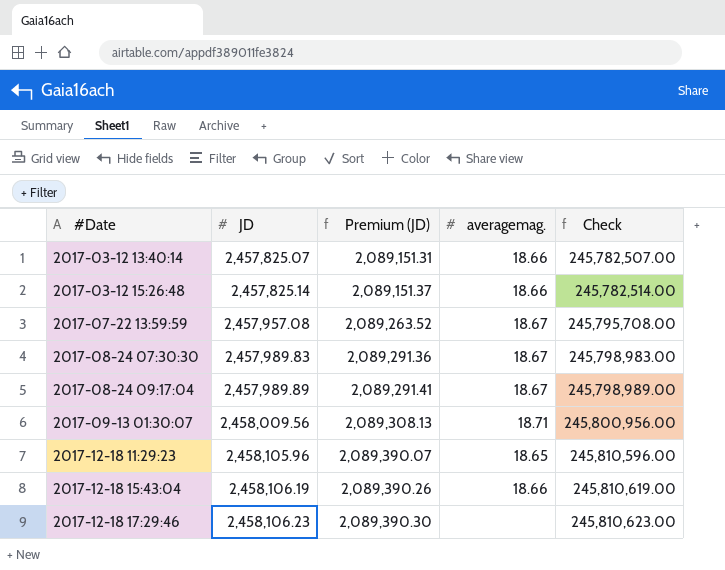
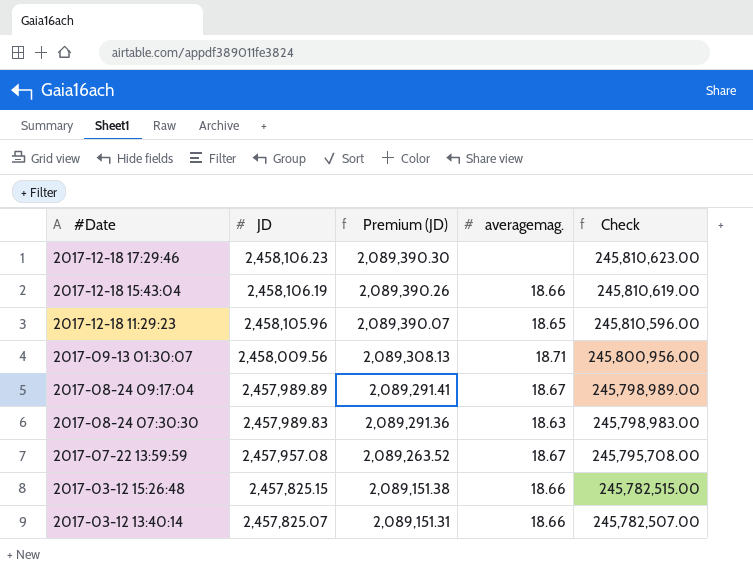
row order: #Date ascending -> #Date descending
2017-08-24 07:30:30 | averagemag.: 18.67 -> 18.63
2017-03-12 15:26:48 | JD: 2,457,825.14 -> 2,457,825.15
2017-03-12 15:26:48 | Premium (JD): 2,089,151.37 -> 2,089,151.38
2017-03-12 15:26:48 | Check: 245,782,514.00 -> 245,782,515.00

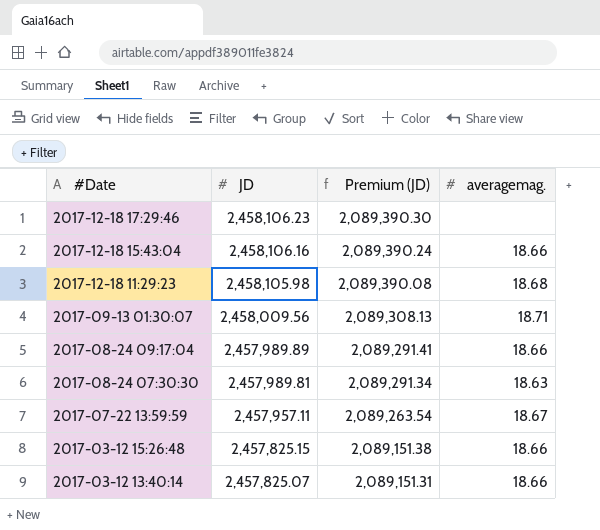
column Check | formula: [JD] * 100 -> none
2017-12-18 15:43:04 | JD: 2,458,106.19 -> 2,458,106.16
2017-12-18 15:43:04 | Premium (JD): 2,089,390.26 -> 2,089,390.24
2017-12-18 11:29:23 | JD: 2,458,105.96 -> 2,458,105.98
2017-12-18 11:29:23 | Premium (JD): 2,089,390.07 -> 2,089,390.08
2017-12-18 11:29:23 | averagemag.: 18.65 -> 18.68
2017-08-24 09:17:04 | averagemag.: 18.67 -> 18.66
2017-08-24 07:30:30 | JD: 2,457,989.83 -> 2,457,989.81
2017-08-24 07:30:30 | Premium (JD): 2,089,291.36 -> 2,089,291.34
2017-07-22 13:59:59 | JD: 2,457,957.08 -> 2,457,957.11
2017-07-22 13:59:59 | Premium (JD): 2,089,263.52 -> 2,089,263.54

